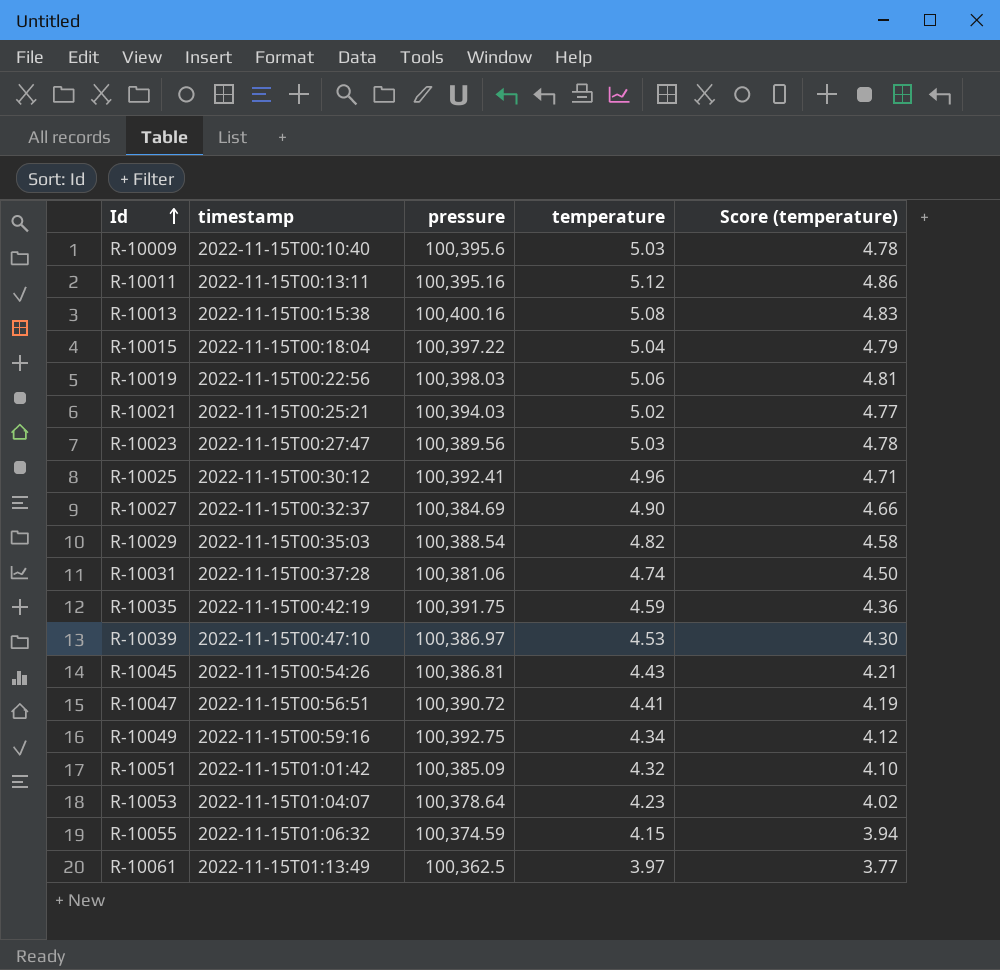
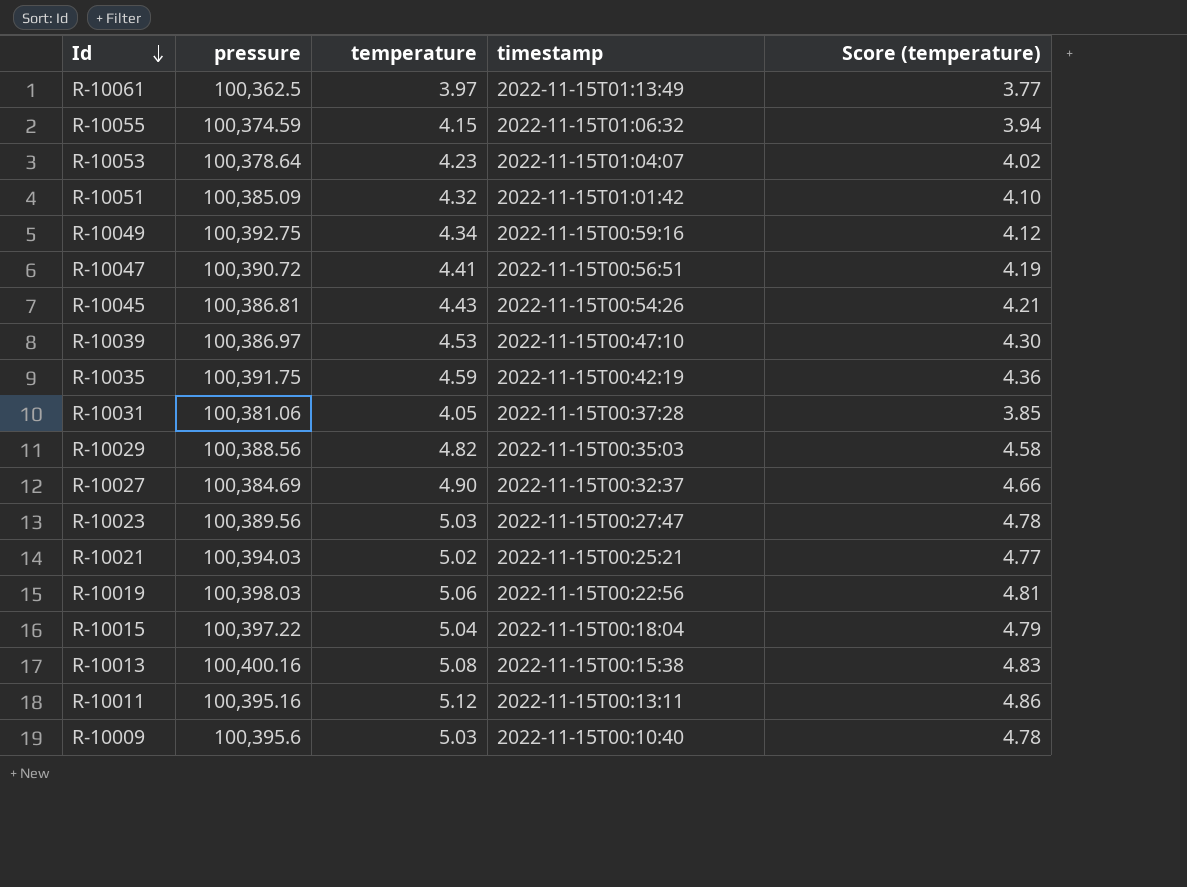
row order: Id ascending -> Id descending
column timestamp | position: 2 -> 4
row R-10025: 2022-11-15T00:30:12 | 100,392.41 | 4.96 | 4.71 -> none
R-10031 | temperature: 4.74 -> 4.05
R-10031 | Score (temperature): 4.50 -> 3.85
R-10029 | pressure: 100,388.54 -> 100,388.56

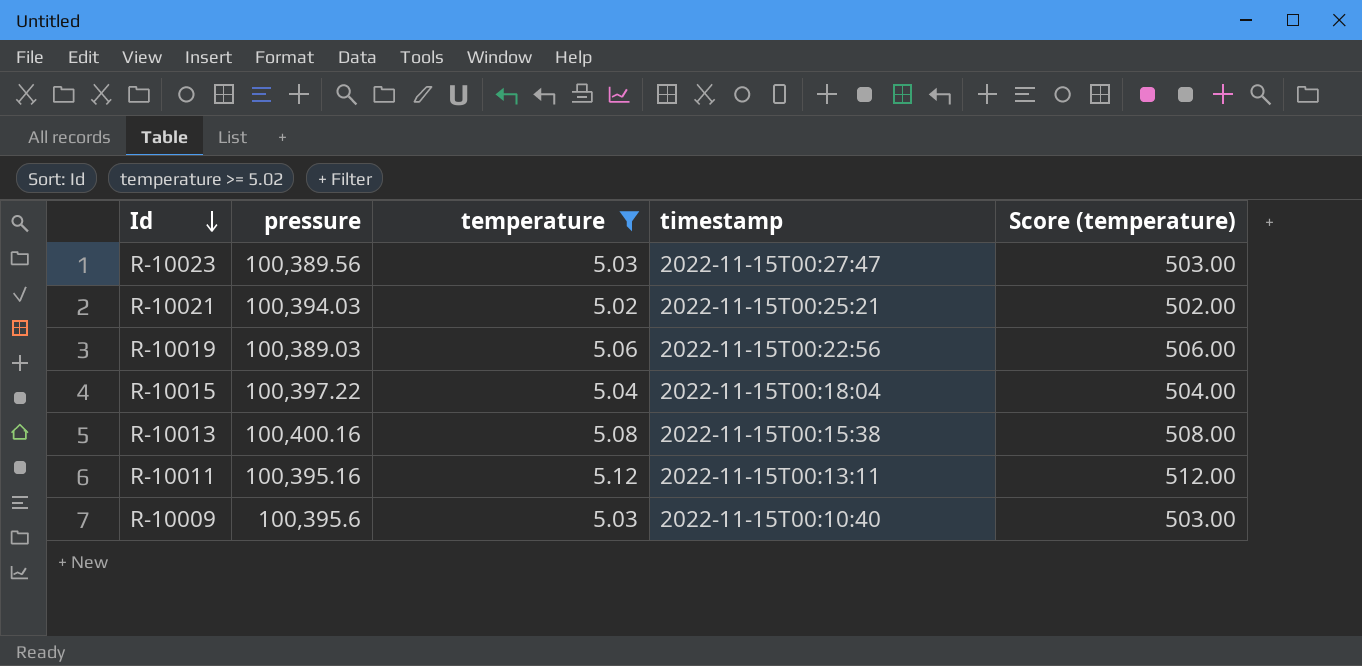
filter: none -> temperature >= 5.02
column Score (temperature) | formula: [temperature] * 0.95 -> [temperature] * 100
R-10019 | pressure: 100,398.03 -> 100,389.03

